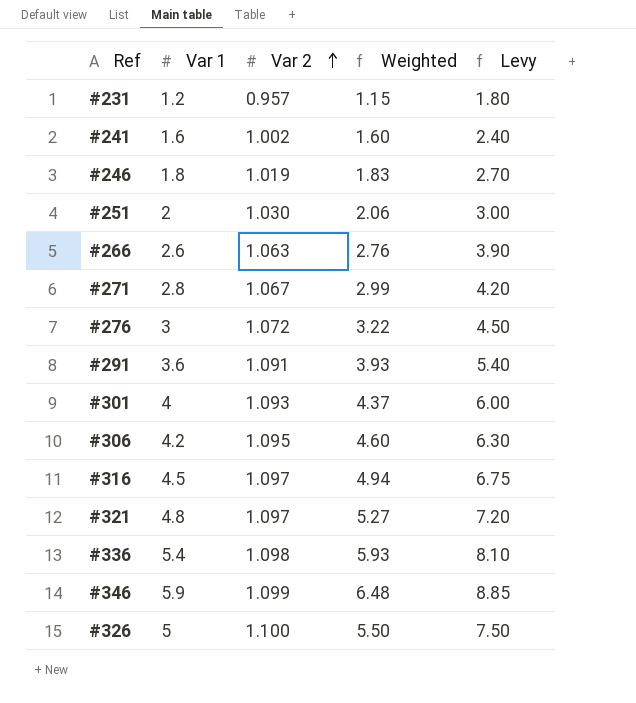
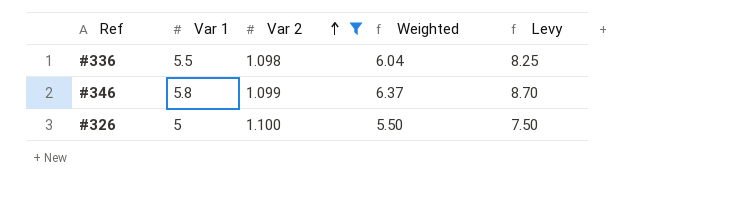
filter: none -> Var 2 >= 1.098
#336 | Var 1: 5.4 -> 5.5
#336 | Weighted: 5.93 -> 6.04
#336 | Levy: 8.10 -> 8.25
#346 | Var 1: 5.9 -> 5.8
#346 | Weighted: 6.48 -> 6.37
#346 | Levy: 8.85 -> 8.70

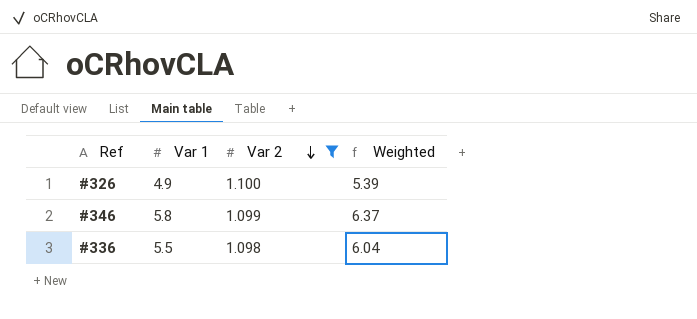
row order: Var 2 ascending -> Var 2 descending
column Levy | formula: [Var 1] * 1.5 -> none
#326 | Var 1: 5 -> 4.9
#326 | Weighted: 5.50 -> 5.39

